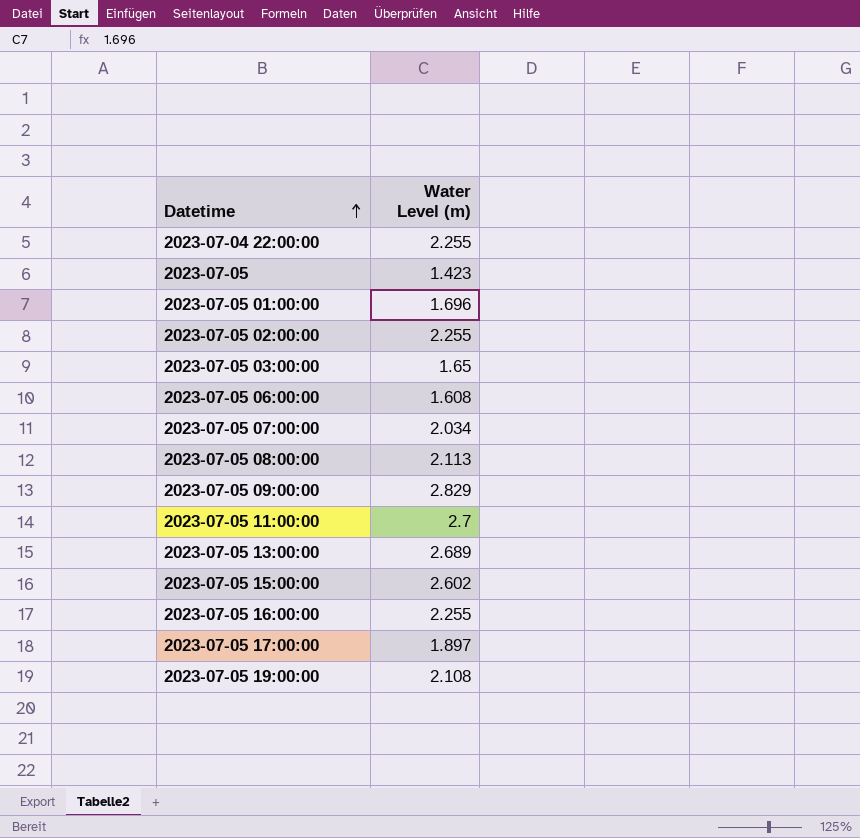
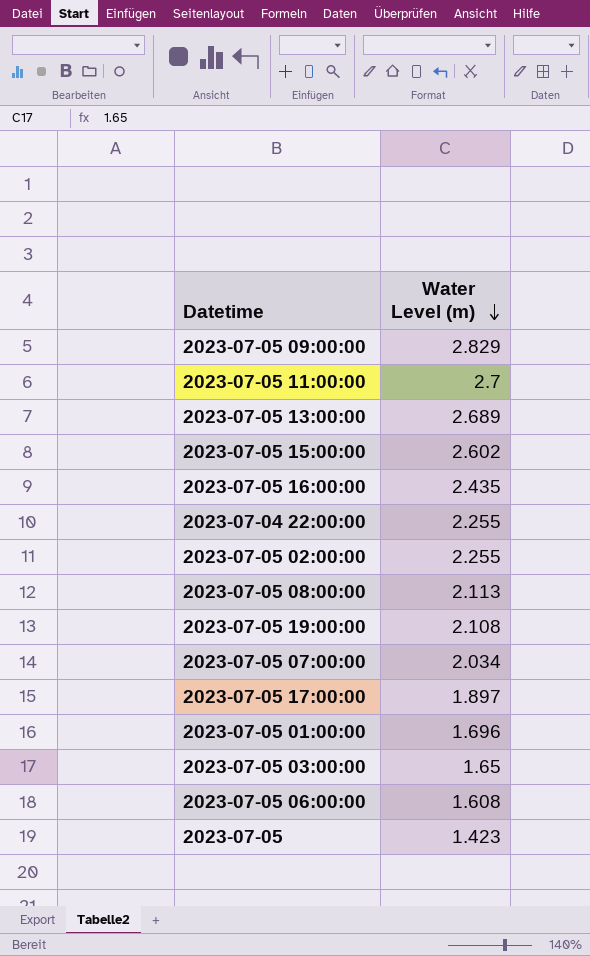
row order: Datetime ascending -> Water Level (m) descending
2023-07-05 16:00:00 | Water Level (m): 2.255 -> 2.435

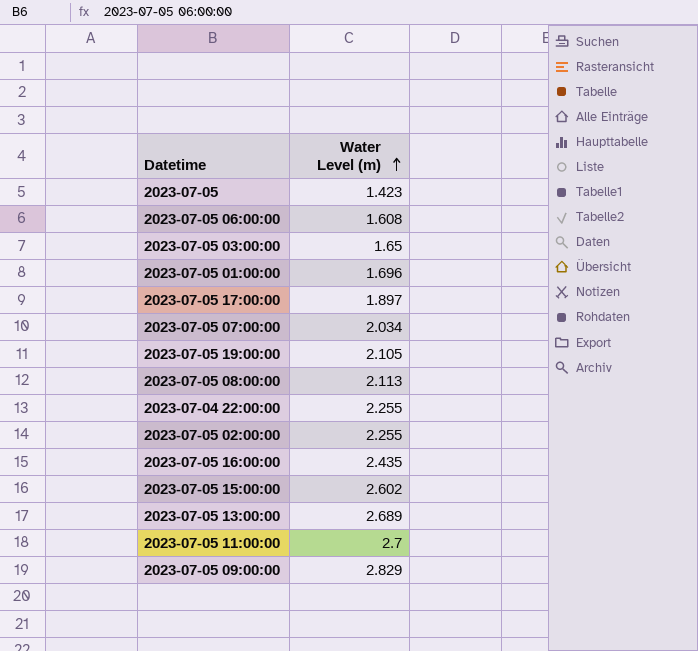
row order: Water Level (m) descending -> Water Level (m) ascending
2023-07-05 19:00:00 | Water Level (m): 2.108 -> 2.105

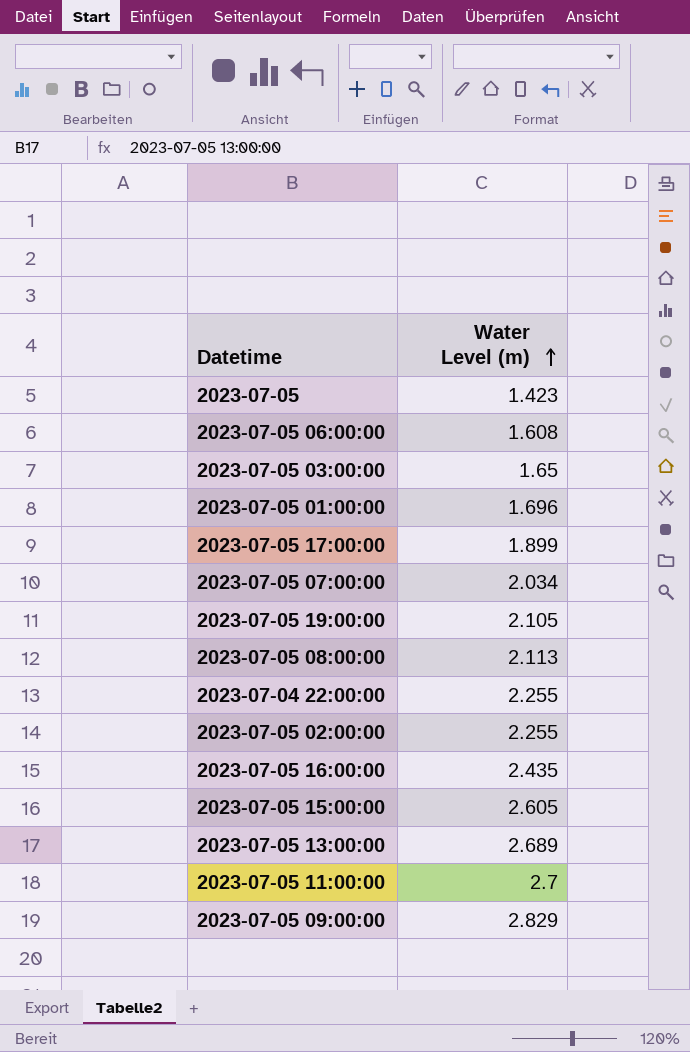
2023-07-05 17:00:00 | Water Level (m): 1.897 -> 1.899
2023-07-05 15:00:00 | Water Level (m): 2.602 -> 2.605

